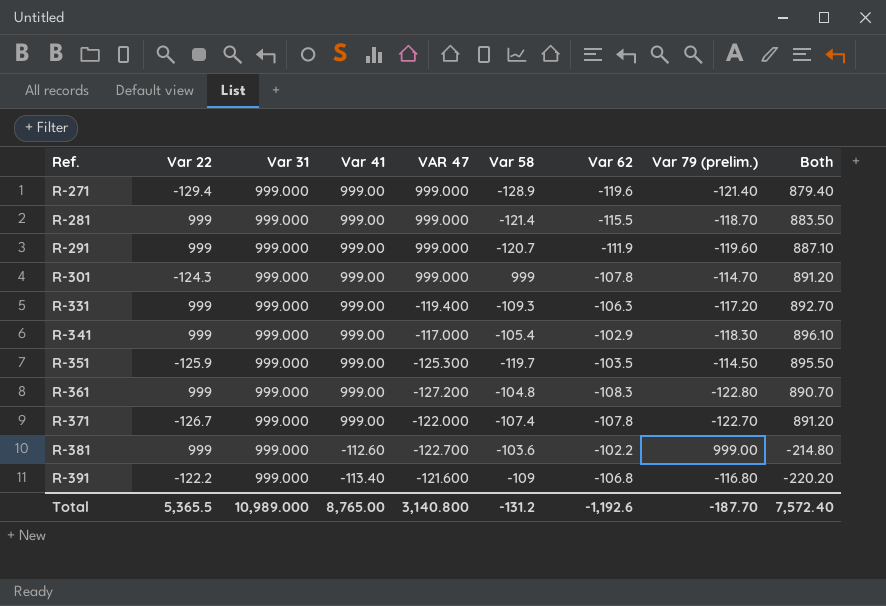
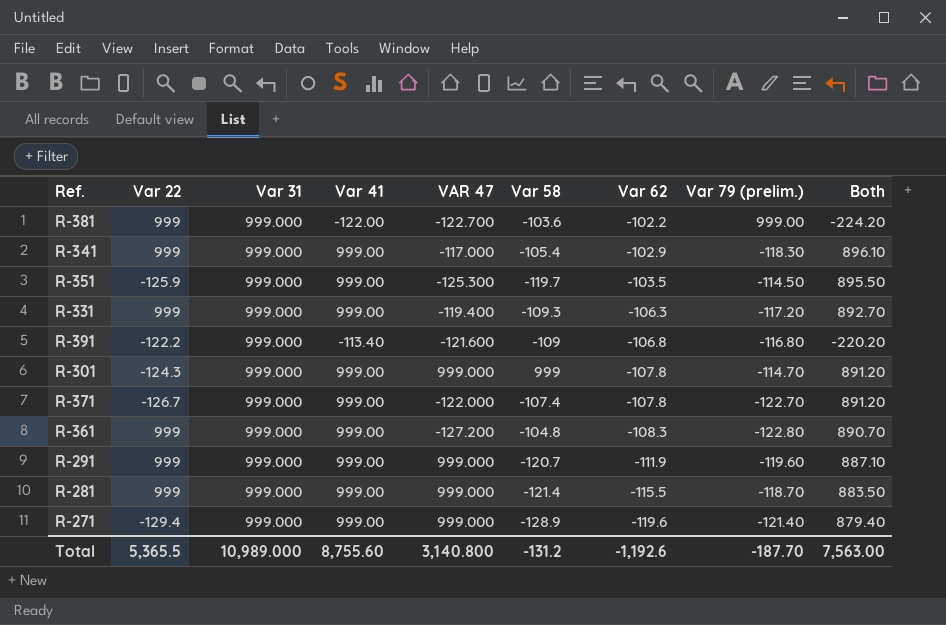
row order: Ref. ascending -> Var 62 descending
R-381 | Var 41: -112.60 -> -122.00
R-381 | Both: -214.80 -> -224.20
Total | Var 41: 8,765.00 -> 8,755.60
Total | Both: 7,572.40 -> 7,563.00

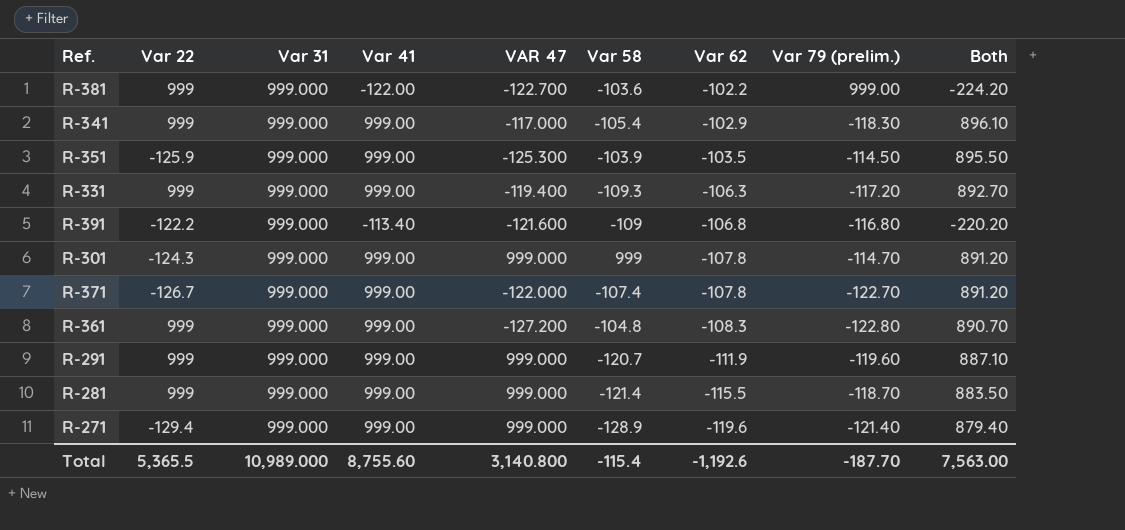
R-351 | Var 58: -119.7 -> -103.9
Total | Var 58: -131.2 -> -115.4

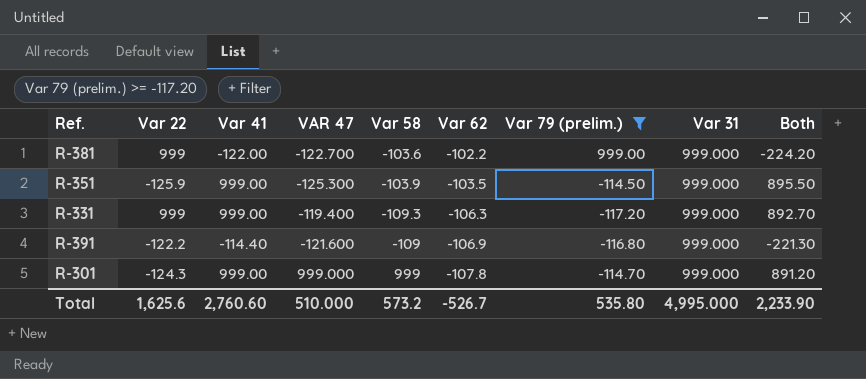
filter: none -> Var 79 (prelim.) >= -117.20
column Var 31 | position: 3 -> 8
R-391 | Var 41: -113.40 -> -114.40
R-391 | Var 62: -106.8 -> -106.9
R-391 | Both: -220.20 -> -221.30
Total | Var 22: 5,365.5 -> 1,625.6
Total | Var 41: 8,755.60 -> 2,760.60
Total | VAR 47: 3,140.800 -> 510.000
Total | Var 58: -115.4 -> 573.2
Total | Var 62: -1,192.6 -> -526.7
Total | Var 79 (prelim.): -187.70 -> 535.80
Total | Var 31: 10,989.000 -> 4,995.000
Total | Both: 7,563.00 -> 2,233.90

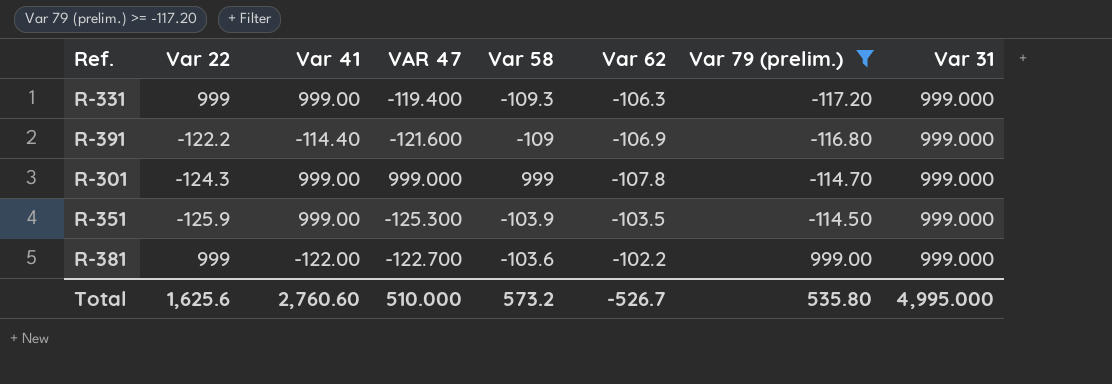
row order: Var 62 descending -> Var 79 (prelim.) ascending
column Both | formula: [Var 41] + [Var 62] -> none

